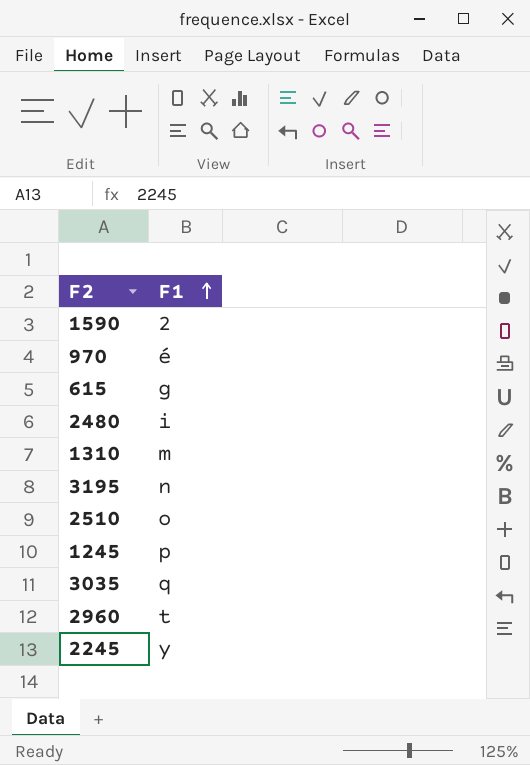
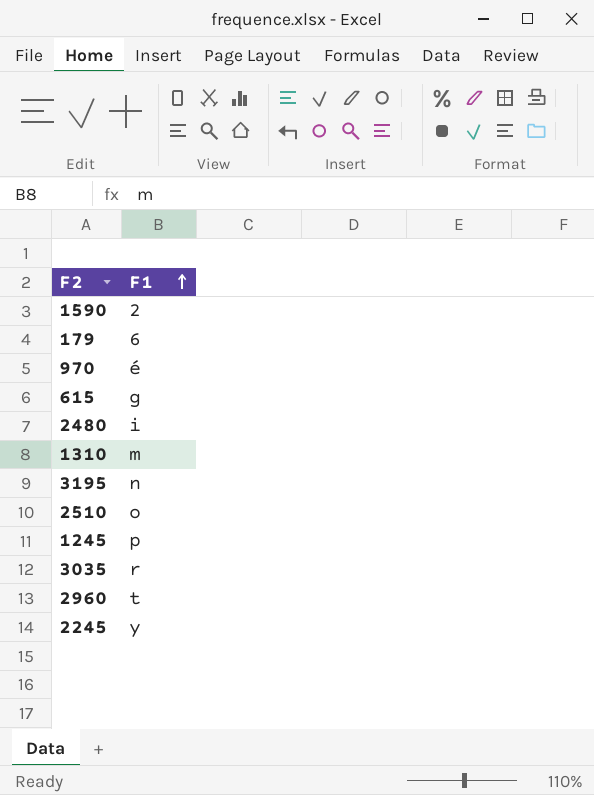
row 179: none -> 6
3035 | F1: q -> r

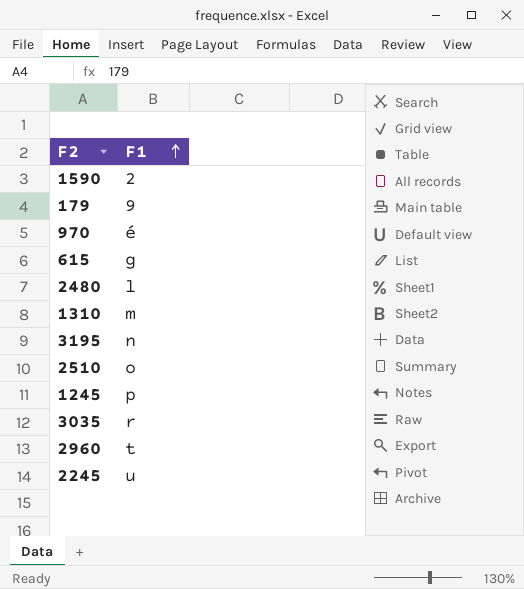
179 | F1: 6 -> 9
2480 | F1: i -> l
2245 | F1: y -> u

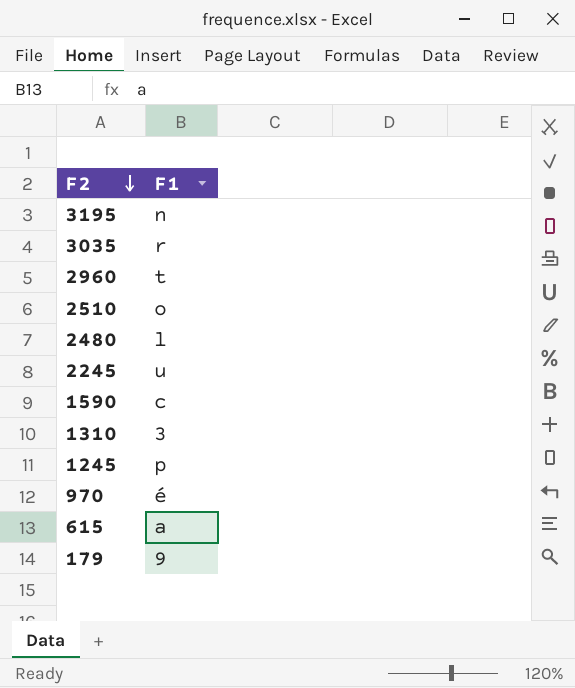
row order: F1 ascending -> F2 descending
1590 | F1: 2 -> c
1310 | F1: m -> 3
615 | F1: g -> a

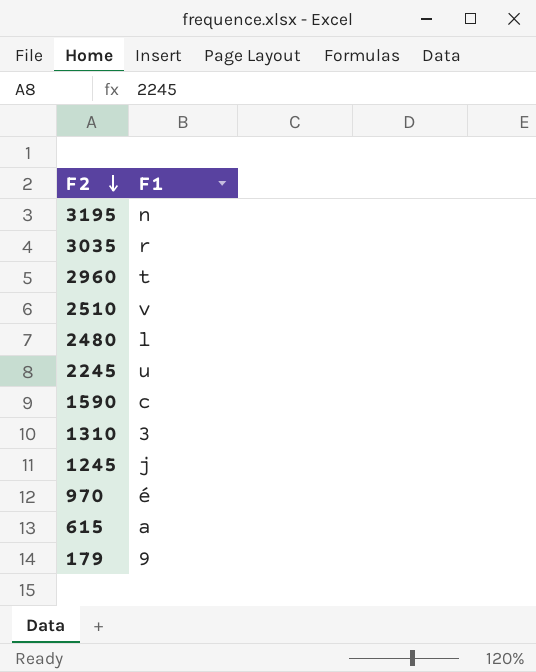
2510 | F1: o -> v
1245 | F1: p -> j

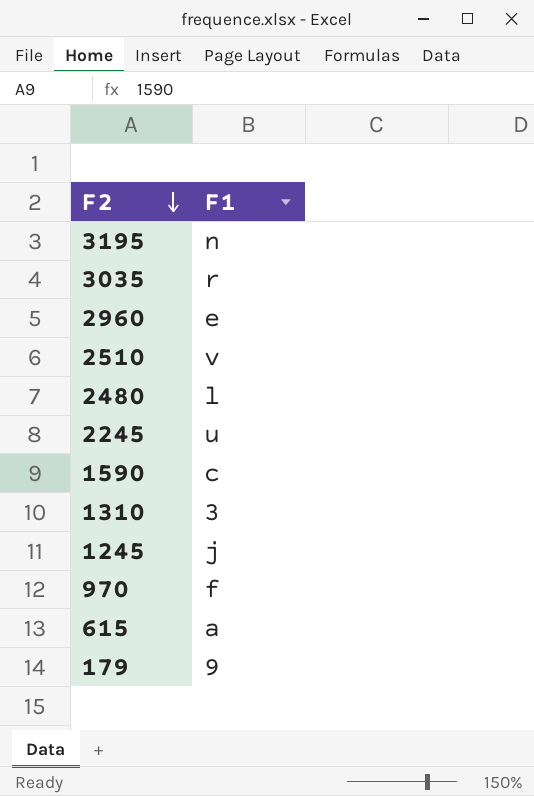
2960 | F1: t -> e
970 | F1: é -> f

